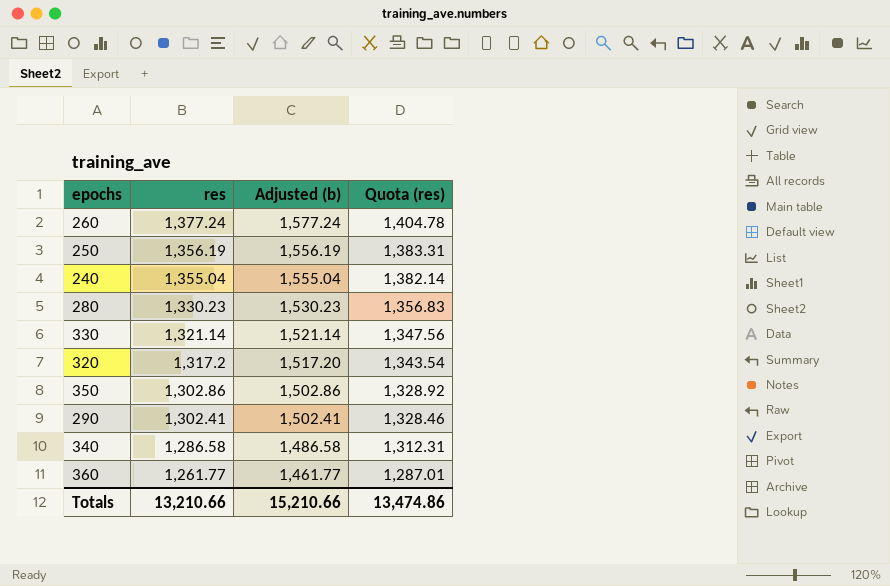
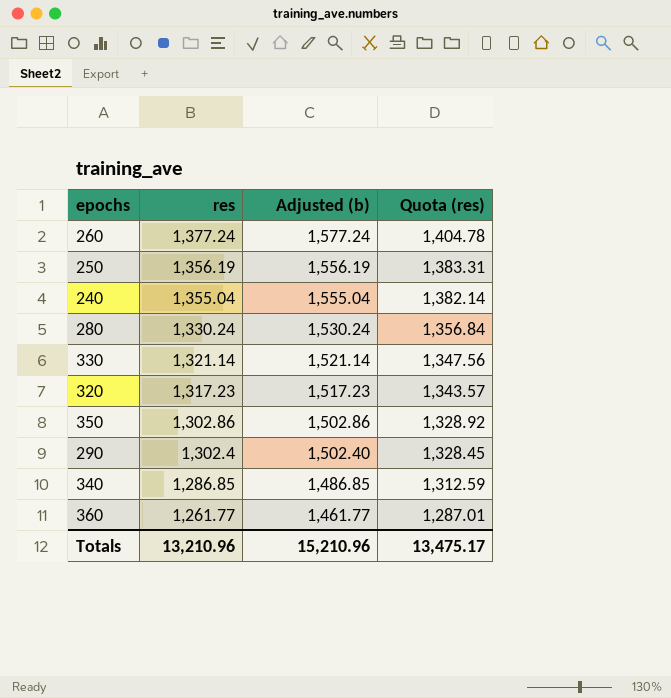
280 | res: 1,330.23 -> 1,330.24
280 | Adjusted (b): 1,530.23 -> 1,530.24
280 | Quota (res): 1,356.83 -> 1,356.84
320 | res: 1,317.2 -> 1,317.23
320 | Adjusted (b): 1,517.20 -> 1,517.23
320 | Quota (res): 1,343.54 -> 1,343.57
290 | res: 1,302.41 -> 1,302.4
290 | Adjusted (b): 1,502.41 -> 1,502.40
290 | Quota (res): 1,328.46 -> 1,328.45
340 | res: 1,286.58 -> 1,286.85
340 | Adjusted (b): 1,486.58 -> 1,486.85
340 | Quota (res): 1,312.31 -> 1,312.59
Totals | res: 13,210.66 -> 13,210.96
Totals | Adjusted (b): 15,210.66 -> 15,210.96
Totals | Quota (res): 13,474.86 -> 13,475.17

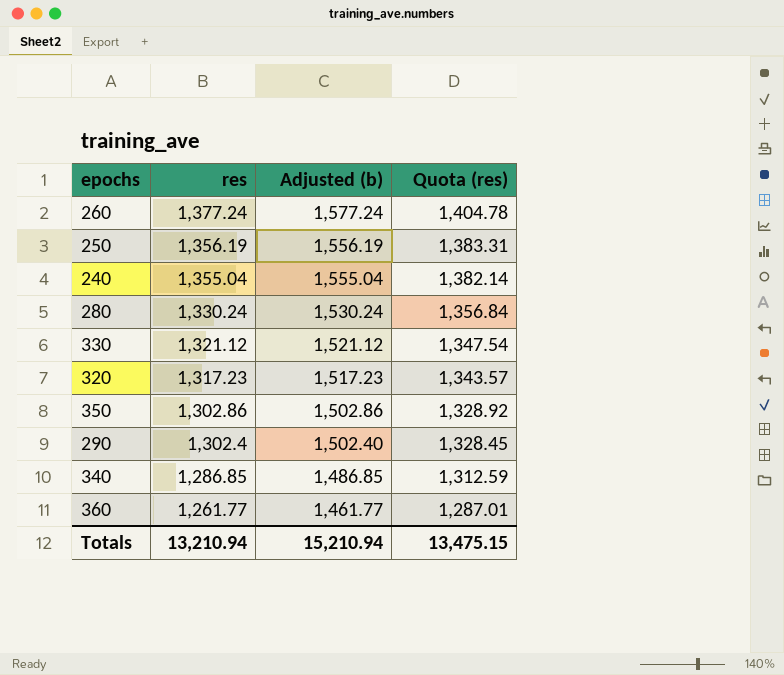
330 | res: 1,321.14 -> 1,321.12
330 | Adjusted (b): 1,521.14 -> 1,521.12
330 | Quota (res): 1,347.56 -> 1,347.54
Totals | res: 13,210.96 -> 13,210.94
Totals | Adjusted (b): 15,210.96 -> 15,210.94
Totals | Quota (res): 13,475.17 -> 13,475.15

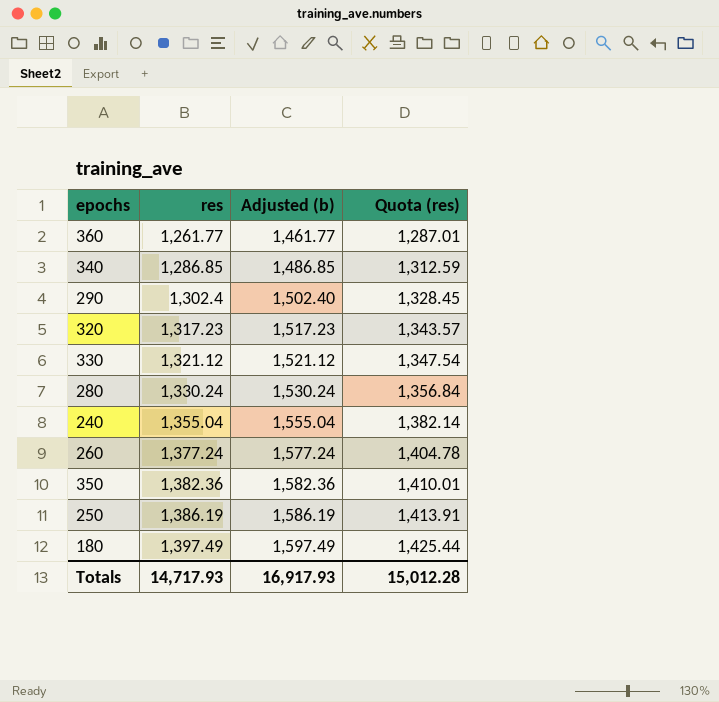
row order: res descending -> res ascending
350 | res: 1,302.86 -> 1,382.36
350 | Adjusted (b): 1,502.86 -> 1,582.36
350 | Quota (res): 1,328.92 -> 1,410.01
250 | res: 1,356.19 -> 1,386.19
250 | Adjusted (b): 1,556.19 -> 1,586.19
250 | Quota (res): 1,383.31 -> 1,413.91
row 180: none -> 1,397.49 | 1,597.49 | 1,425.44
Totals | res: 13,210.94 -> 14,717.93
Totals | Adjusted (b): 15,210.94 -> 16,917.93
Totals | Quota (res): 13,475.15 -> 15,012.28

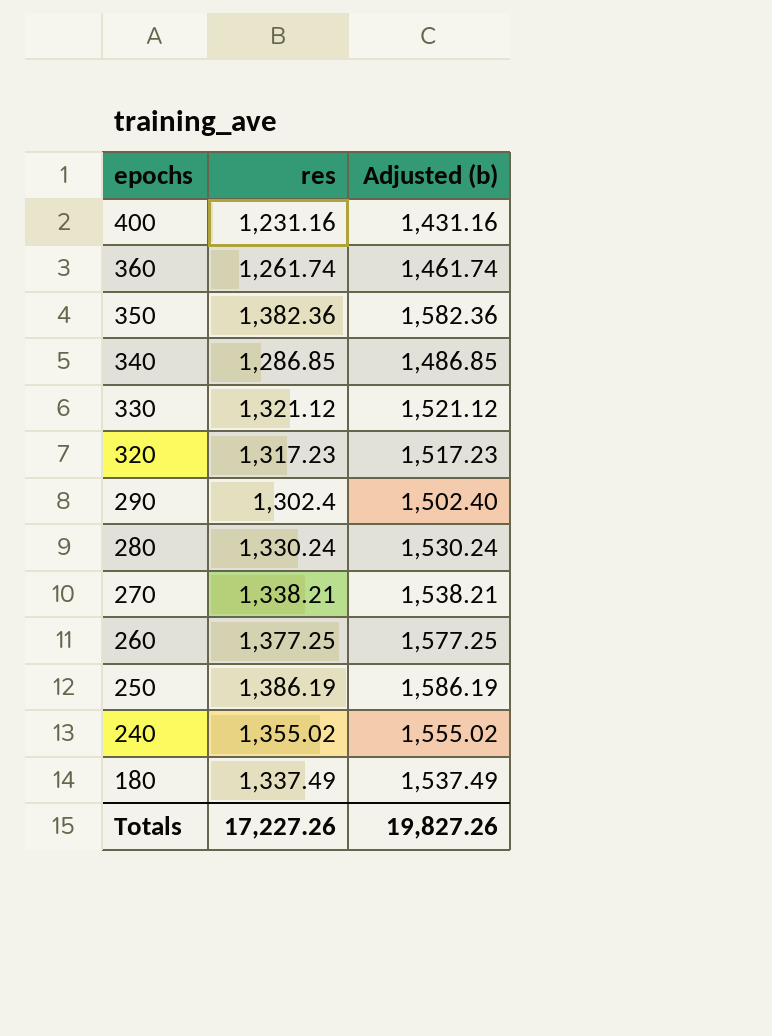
row order: res ascending -> epochs descending
column Quota (res) | formula: [res] * 1.02 -> none
row 400: none -> 1,231.16 | 1,431.16
360 | res: 1,261.77 -> 1,261.74
360 | Adjusted (b): 1,461.77 -> 1,461.74
row 270: none -> 1,338.21 | 1,538.21
260 | res: 1,377.24 -> 1,377.25
260 | Adjusted (b): 1,577.24 -> 1,577.25
240 | res: 1,355.04 -> 1,355.02
240 | Adjusted (b): 1,555.04 -> 1,555.02
180 | res: 1,397.49 -> 1,337.49
180 | Adjusted (b): 1,597.49 -> 1,537.49
Totals | res: 14,717.93 -> 17,227.26
Totals | Adjusted (b): 16,917.93 -> 19,827.26

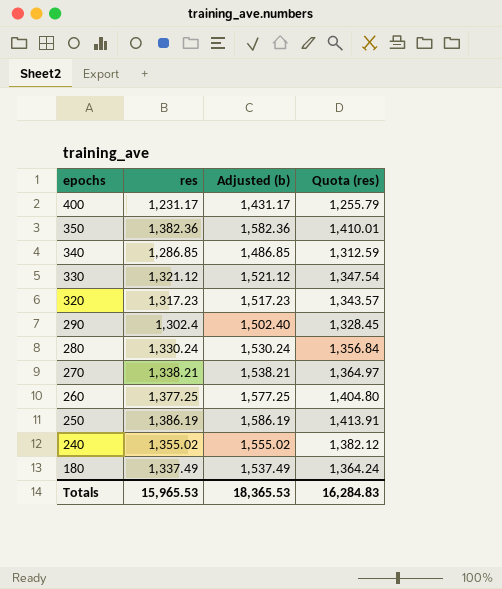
column Quota (res) | formula: none -> [res] * 1.02
row 360: 1,261.74 | 1,461.74 -> none
400 | res: 1,231.16 -> 1,231.17
400 | Adjusted (b): 1,431.16 -> 1,431.17
Totals | res: 17,227.26 -> 15,965.53
Totals | Adjusted (b): 19,827.26 -> 18,365.53

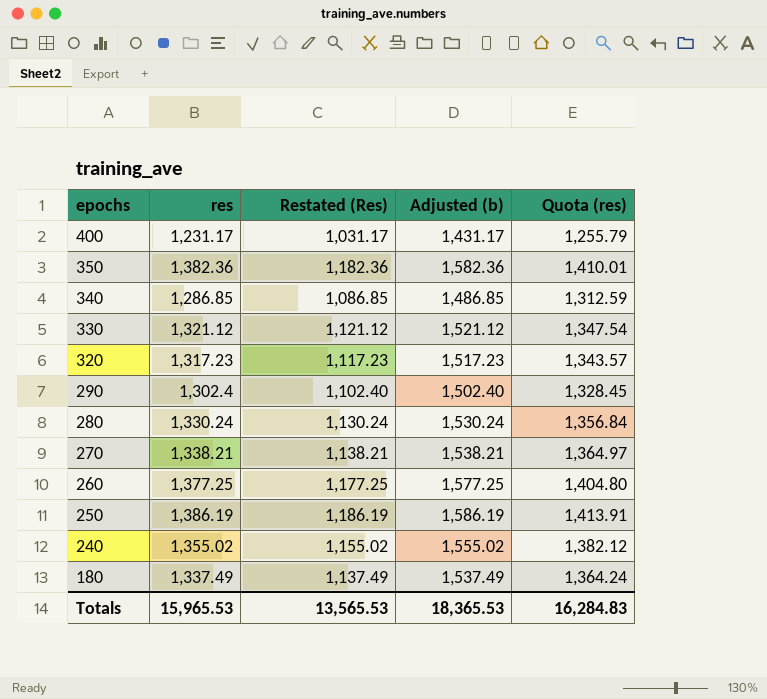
column Restated (Res) | formula: none -> [res] - 200

